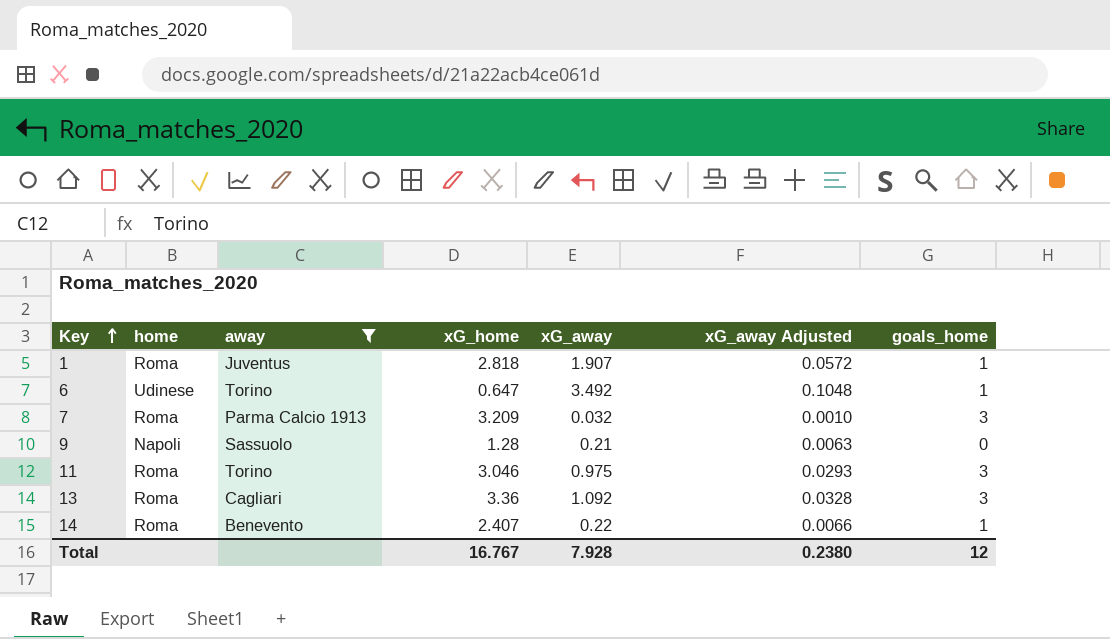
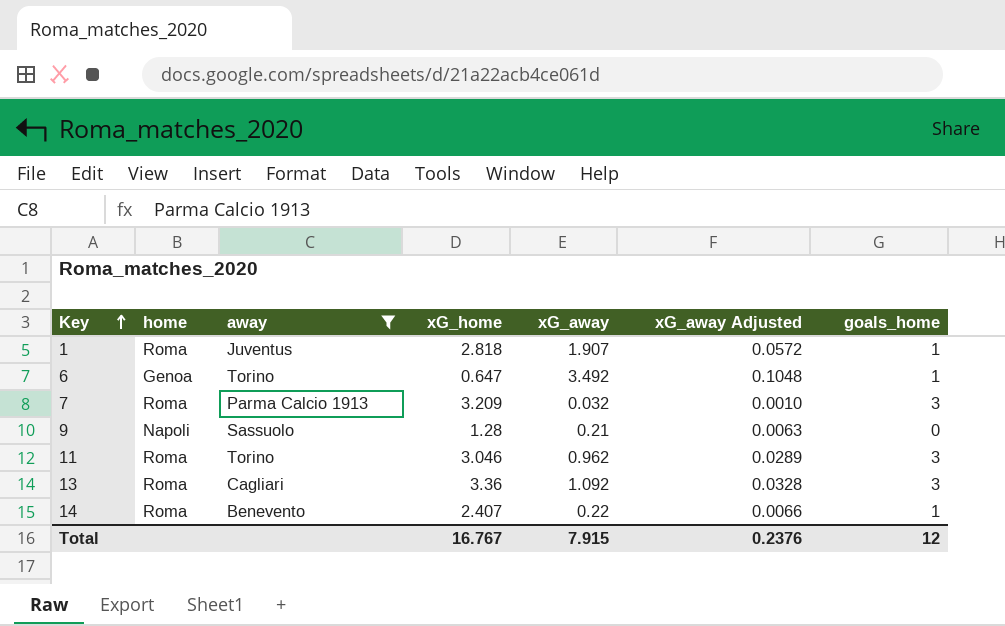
6 | home: Udinese -> Genoa
11 | xG_away: 0.975 -> 0.962
11 | xG_away Adjusted: 0.0293 -> 0.0289
Total | xG_away: 7.928 -> 7.915
Total | xG_away Adjusted: 0.2380 -> 0.2376

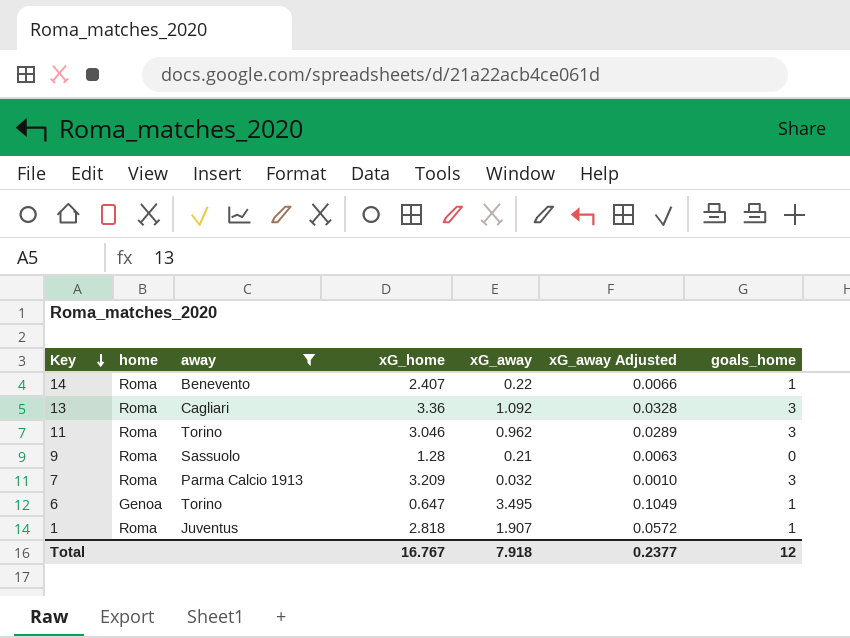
row order: Key ascending -> Key descending
9 | home: Napoli -> Roma
6 | xG_away: 3.492 -> 3.495
6 | xG_away Adjusted: 0.1048 -> 0.1049
Total | xG_away: 7.915 -> 7.918
Total | xG_away Adjusted: 0.2376 -> 0.2377

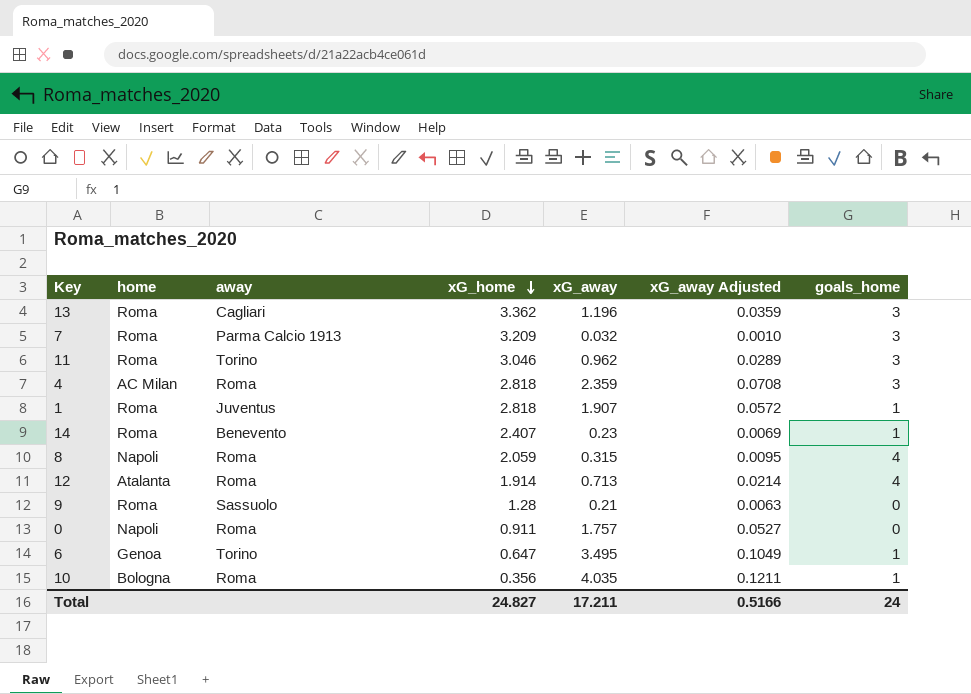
filter: away != Roma -> none
row order: Key descending -> xG_home descending
13 | xG_home: 3.36 -> 3.362
13 | xG_away: 1.092 -> 1.196
13 | xG_away Adjusted: 0.0328 -> 0.0359
14 | xG_away: 0.22 -> 0.23
14 | xG_away Adjusted: 0.0066 -> 0.0069
Total | xG_home: 16.767 -> 24.827
Total | xG_away: 7.918 -> 17.211
Total | xG_away Adjusted: 0.2377 -> 0.5166
Total | goals_home: 12 -> 24

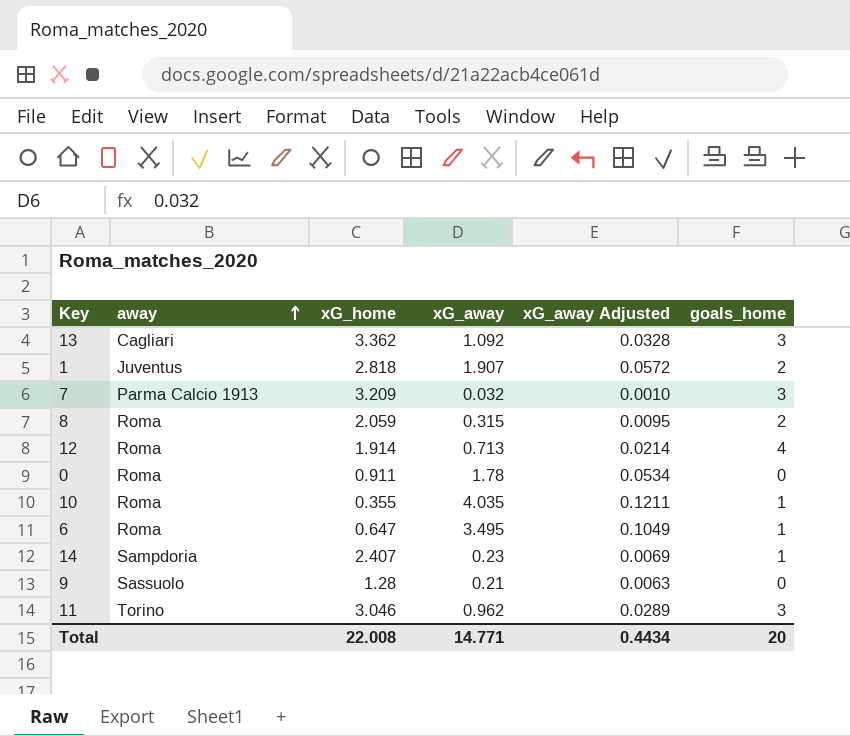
row order: xG_home descending -> away ascending
column home | position: 2 -> none
row 4: AC Milan | Roma | 2.818 | 2.359 | 0.0708 | 3 -> none
13 | xG_away: 1.196 -> 1.092
13 | xG_away Adjusted: 0.0359 -> 0.0328
1 | goals_home: 1 -> 2
8 | goals_home: 4 -> 2
0 | xG_away: 1.757 -> 1.78
0 | xG_away Adjusted: 0.0527 -> 0.0534
10 | xG_home: 0.356 -> 0.355
6 | away: Torino -> Roma
14 | away: Benevento -> Sampdoria
Total | xG_home: 24.827 -> 22.008
Total | xG_away: 17.211 -> 14.771
Total | xG_away Adjusted: 0.5166 -> 0.4434
Total | goals_home: 24 -> 20

